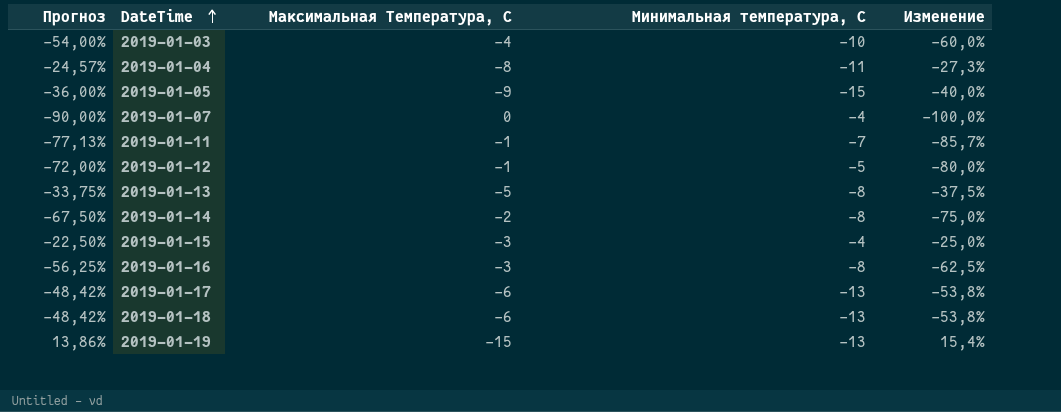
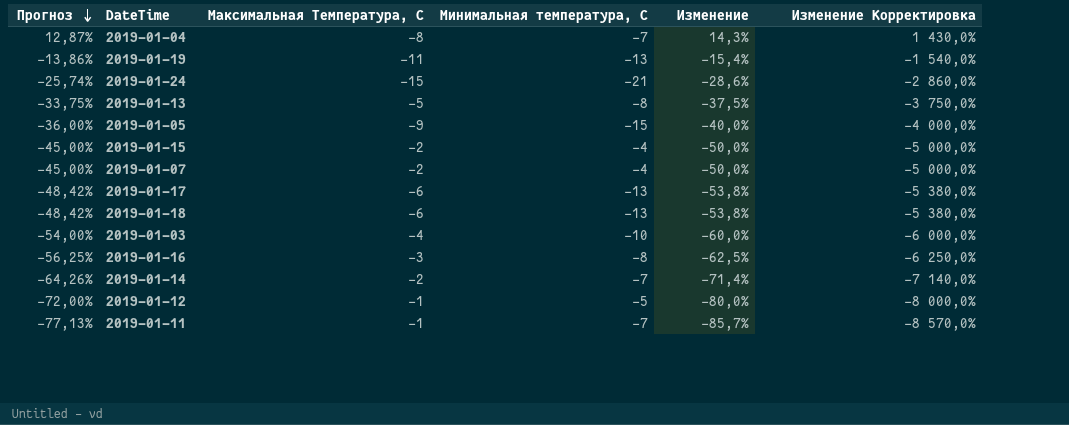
row order: DateTime ascending -> Прогноз descending
column Изменение Корректировка | formula: none -> [Изменение] * 100
2019-01-04 | Прогноз: -24,57% -> 12,87%
2019-01-04 | Минимальная температура, С: -11 -> -7
2019-01-04 | Изменение: -27,3% -> 14,3%
2019-01-19 | Прогноз: 13,86% -> -13,86%
2019-01-19 | Максимальная Температура, С: -15 -> -11
2019-01-19 | Изменение: 15,4% -> -15,4%
row 2019-01-24: none -> -25,74% | -15 | -21 | -28,6% | -2 860,0%
2019-01-15 | Прогноз: -22,50% -> -45,00%
2019-01-15 | Максимальная Температура, С: -3 -> -2
2019-01-15 | Изменение: -25,0% -> -50,0%
2019-01-07 | Прогноз: -90,00% -> -45,00%
2019-01-07 | Максимальная Температура, С: 0 -> -2
2019-01-07 | Изменение: -100,0% -> -50,0%
2019-01-14 | Прогноз: -67,50% -> -64,26%
2019-01-14 | Минимальная температура, С: -8 -> -7
2019-01-14 | Изменение: -75,0% -> -71,4%

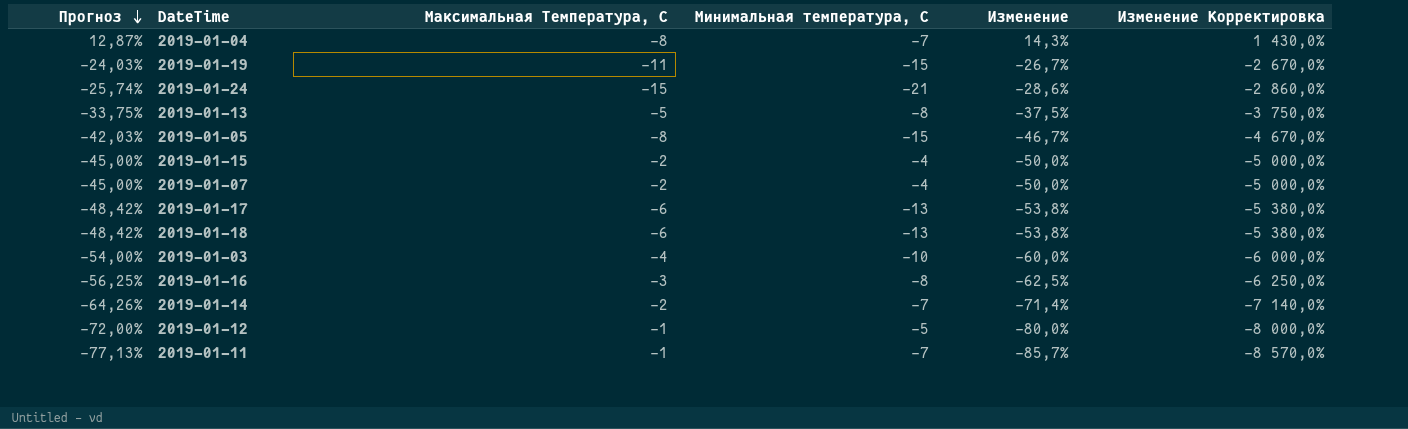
2019-01-19 | Прогноз: -13,86% -> -24,03%
2019-01-19 | Минимальная температура, С: -13 -> -15
2019-01-19 | Изменение: -15,4% -> -26,7%
2019-01-19 | Изменение Корректировка: -1 540,0% -> -2 670,0%
2019-01-05 | Прогноз: -36,00% -> -42,03%
2019-01-05 | Максимальная Температура, С: -9 -> -8
2019-01-05 | Изменение: -40,0% -> -46,7%
2019-01-05 | Изменение Корректировка: -4 000,0% -> -4 670,0%

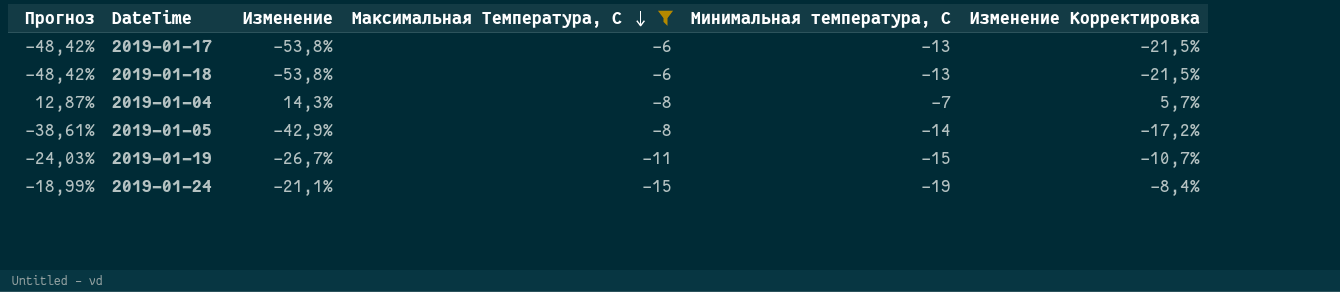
filter: none -> Максимальная Температура, С <= -6
row order: Прогноз descending -> Максимальная Температура, С descending
column Изменение | position: 5 -> 3
column Изменение Корректировка | formula: [Изменение] * 100 -> [Изменение] * 0,4
2019-01-05 | Прогноз: -42,03% -> -38,61%
2019-01-05 | Изменение: -46,7% -> -42,9%
2019-01-05 | Минимальная температура, С: -15 -> -14
2019-01-24 | Прогноз: -25,74% -> -18,99%
2019-01-24 | Изменение: -28,6% -> -21,1%
2019-01-24 | Минимальная температура, С: -21 -> -19

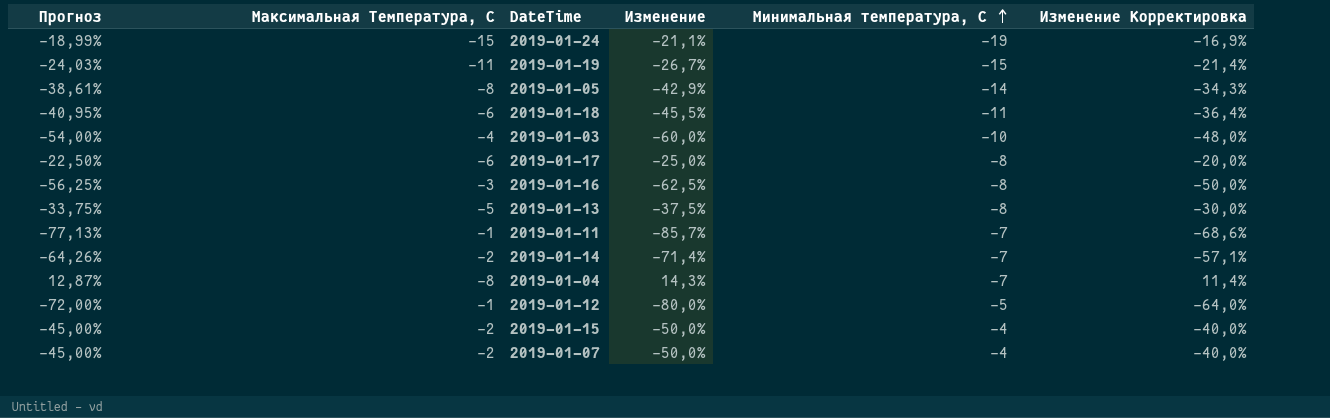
filter: Максимальная Температура, С <= -6 -> none
row order: Максимальная Температура, С descending -> Минимальная температура, С ascending
column Максимальная Температура, С | position: 4 -> 2
column Изменение Корректировка | formula: [Изменение] * 0,4 -> [Изменение] * 0,8
2019-01-18 | Прогноз: -48,42% -> -40,95%
2019-01-18 | Изменение: -53,8% -> -45,5%
2019-01-18 | Минимальная температура, С: -13 -> -11
2019-01-17 | Прогноз: -48,42% -> -22,50%
2019-01-17 | Изменение: -53,8% -> -25,0%
2019-01-17 | Минимальная температура, С: -13 -> -8

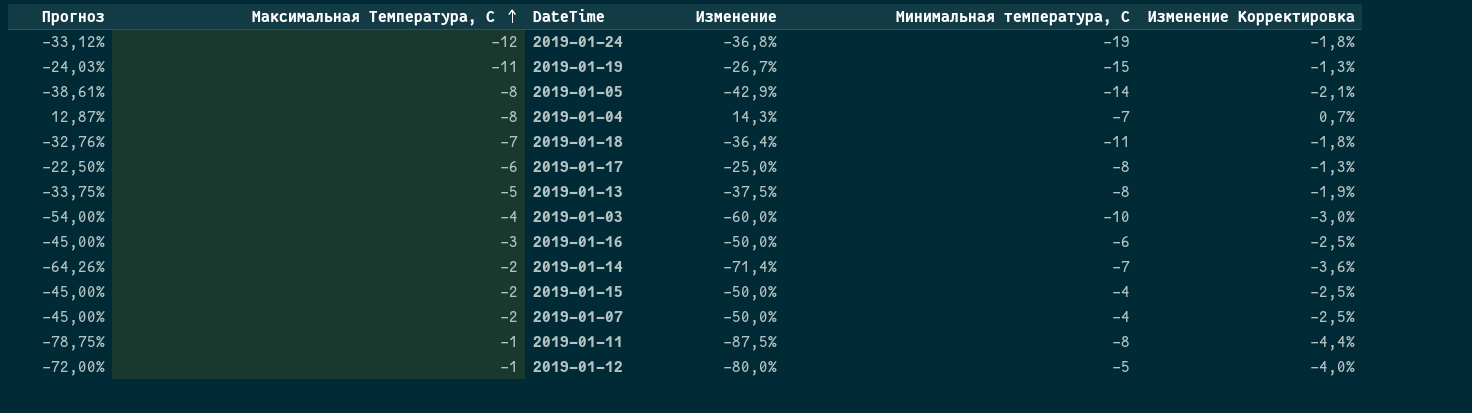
row order: Минимальная температура, С ascending -> Максимальная Температура, С ascending
column Изменение Корректировка | formula: [Изменение] * 0,8 -> [Изменение] * 0,05
2019-01-24 | Прогноз: -18,99% -> -33,12%
2019-01-24 | Максимальная Температура, С: -15 -> -12
2019-01-24 | Изменение: -21,1% -> -36,8%
2019-01-18 | Прогноз: -40,95% -> -32,76%
2019-01-18 | Максимальная Температура, С: -6 -> -7
2019-01-18 | Изменение: -45,5% -> -36,4%
2019-01-16 | Прогноз: -56,25% -> -45,00%
2019-01-16 | Изменение: -62,5% -> -50,0%
2019-01-16 | Минимальная температура, С: -8 -> -6
2019-01-11 | Прогноз: -77,13% -> -78,75%
2019-01-11 | Изменение: -85,7% -> -87,5%
2019-01-11 | Минимальная температура, С: -7 -> -8

